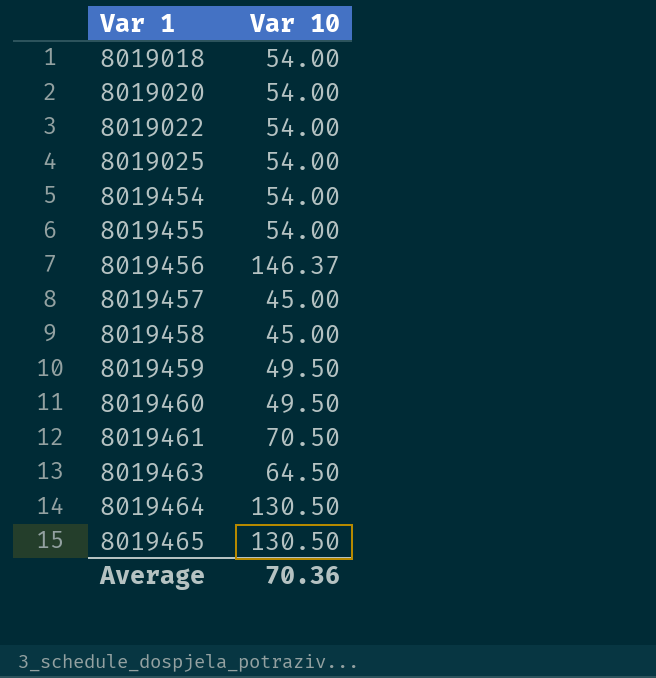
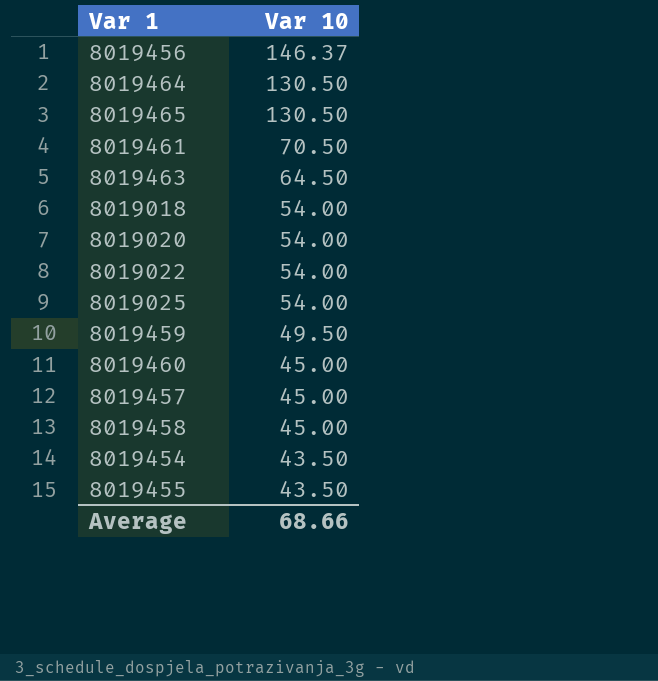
row order: Var 1 ascending -> Var 10 descending
8019460 | Var 10: 49.50 -> 45.00
8019454 | Var 10: 54.00 -> 43.50
8019455 | Var 10: 54.00 -> 43.50
Average | Var 10: 70.36 -> 68.66

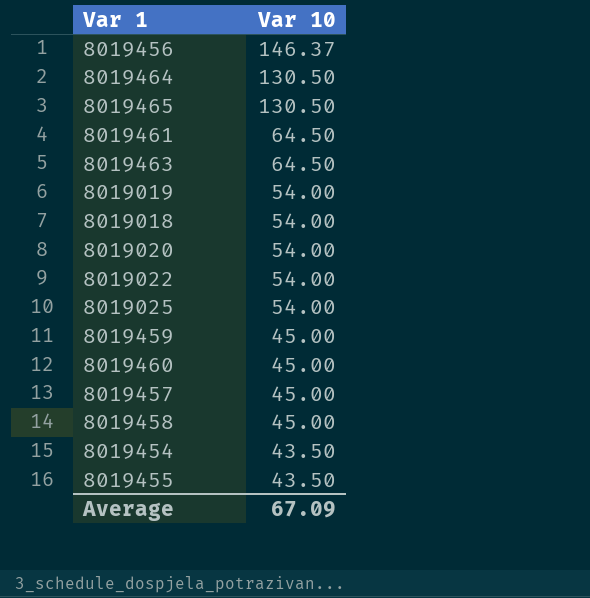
8019461 | Var 10: 70.50 -> 64.50
row 8019019: none -> 54.00
8019459 | Var 10: 49.50 -> 45.00
Average | Var 10: 68.66 -> 67.09

